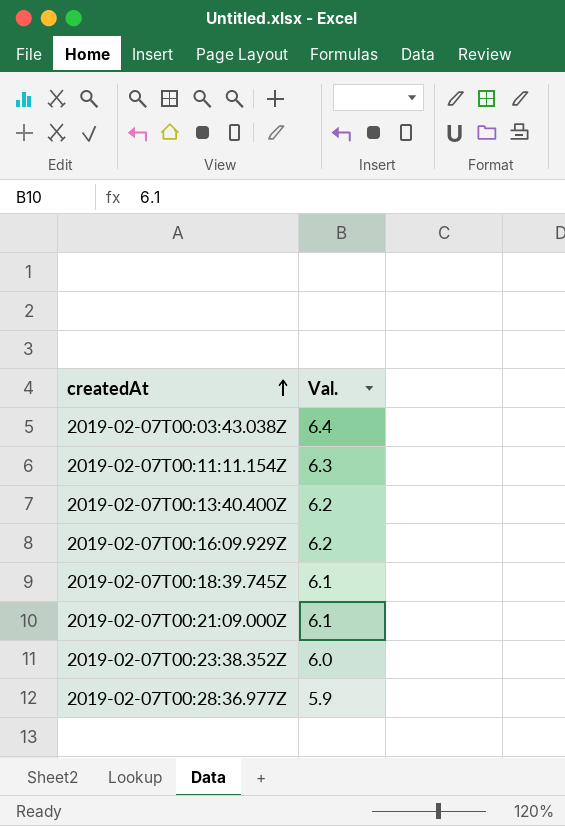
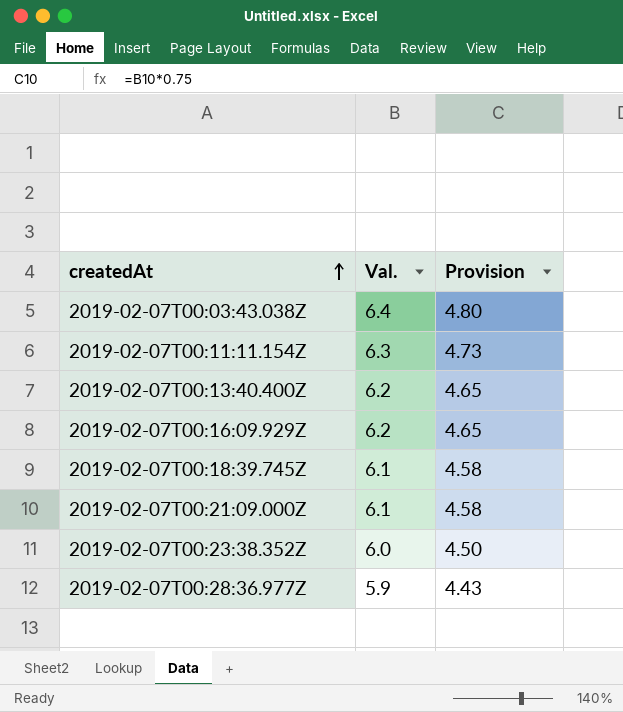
column Provision | formula: none -> [Val.] * 0.75

